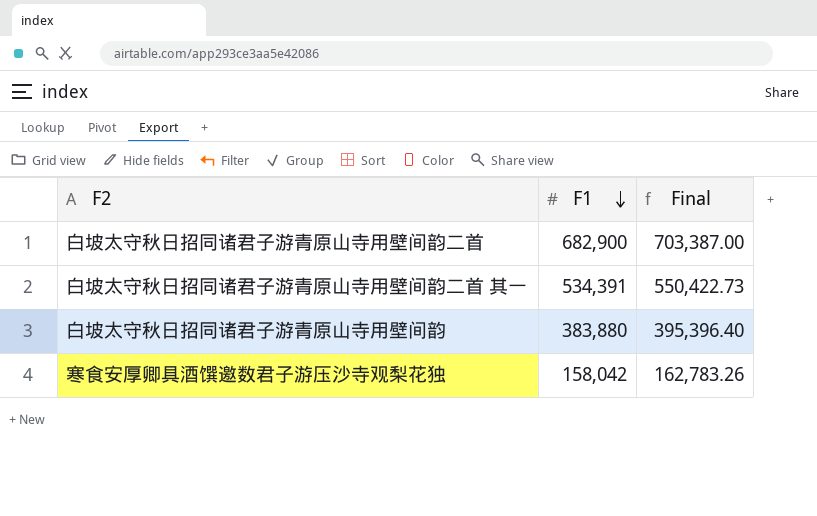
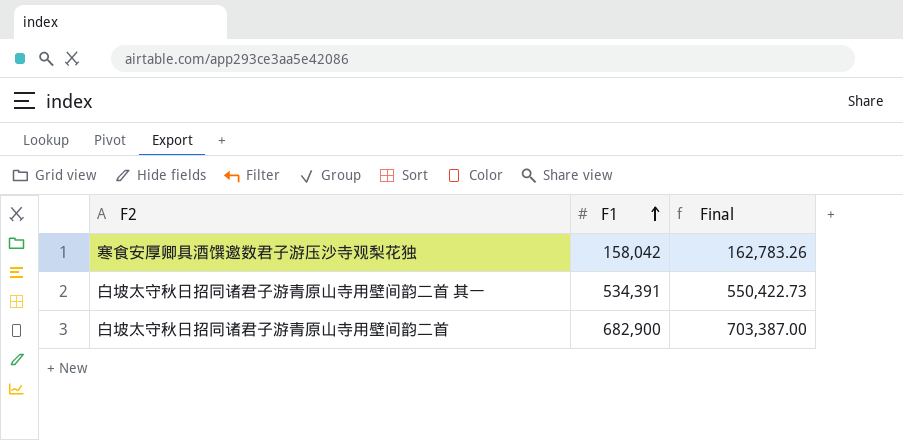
row order: F1 descending -> F1 ascending
row 白坡太守秋日招同诸君子游青原山寺用壁间韵: 383,880 | 395,396.40 -> none

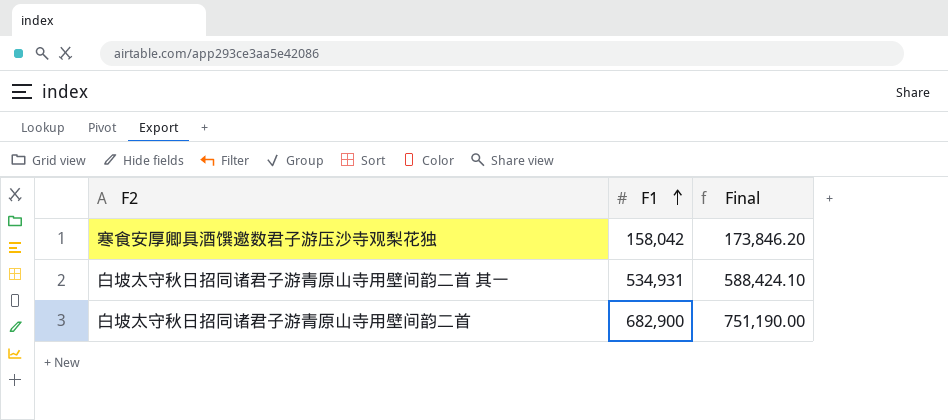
column Final | formula: [F1] * 1.03 -> [F1] * 1.1
白坡太守秋日招同诸君子游青原山寺用壁间韵二首 其一 | F1: 534,391 -> 534,931

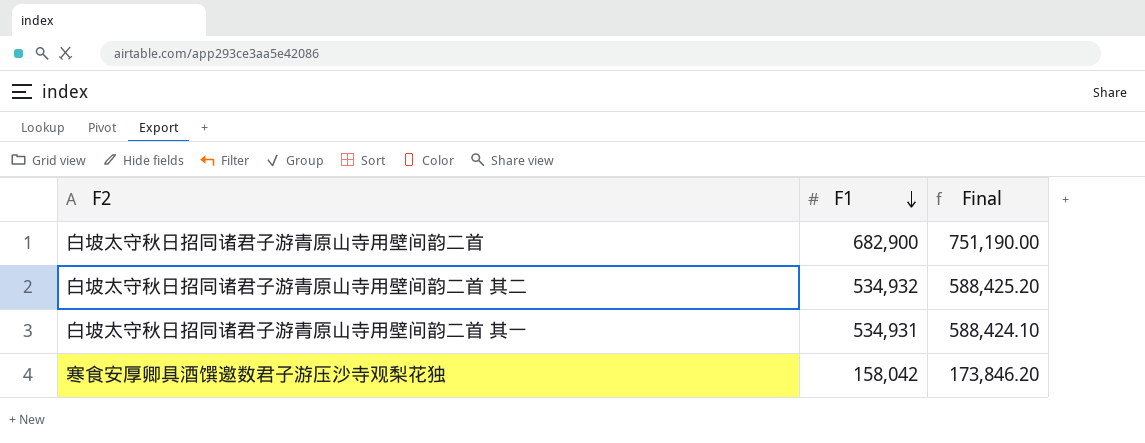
row order: F1 ascending -> F1 descending
row 白坡太守秋日招同诸君子游青原山寺用壁间韵二首 其二: none -> 534,932 | 588,425.20

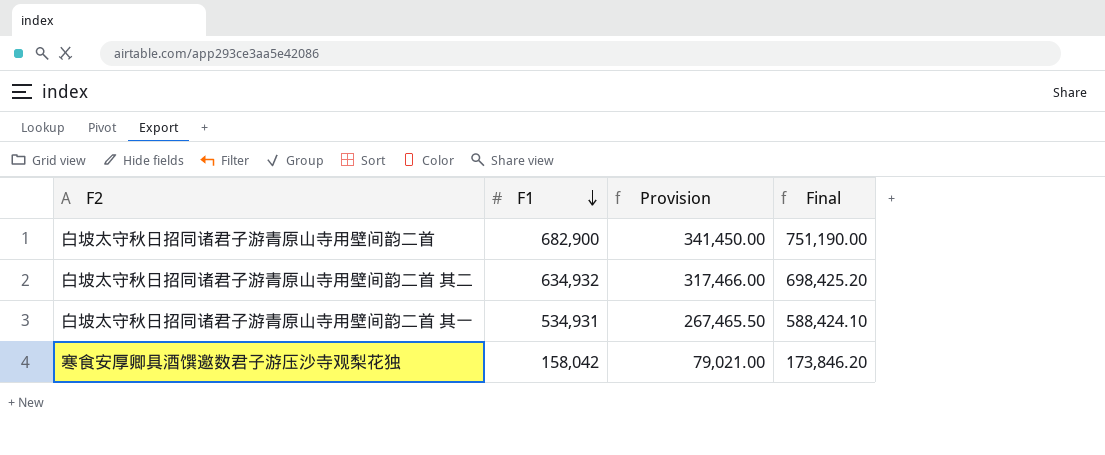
column Provision | formula: none -> [F1] * 0.5
白坡太守秋日招同诸君子游青原山寺用壁间韵二首 其二 | F1: 534,932 -> 634,932
白坡太守秋日招同诸君子游青原山寺用壁间韵二首 其二 | Final: 588,425.20 -> 698,425.20

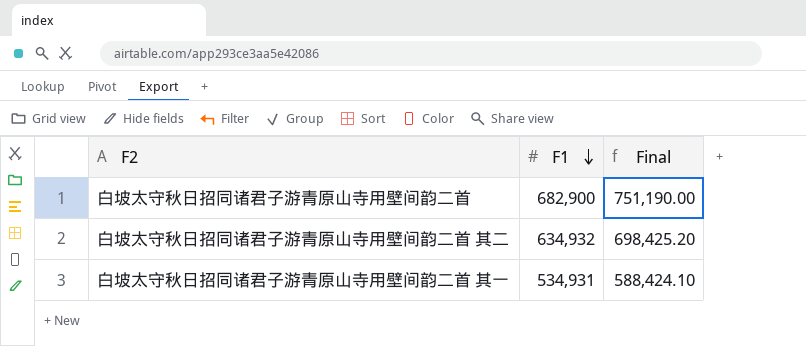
column Provision | formula: [F1] * 0.5 -> none
row 寒食安厚卿具酒馔邀数君子游压沙寺观梨花独: 158,042 | 79,021.00 | 173,846.20 -> none

